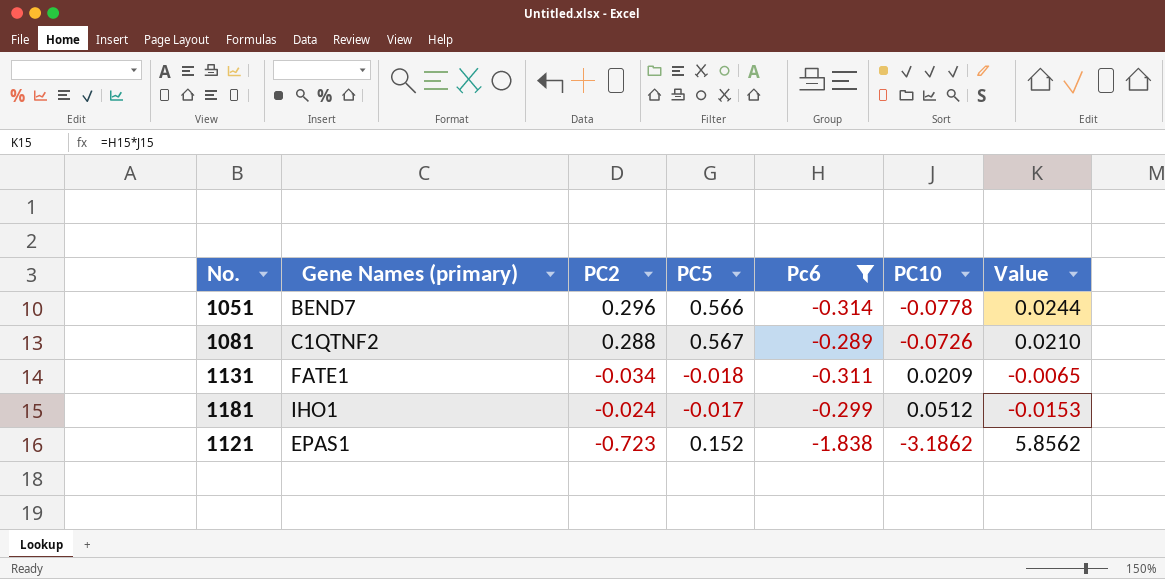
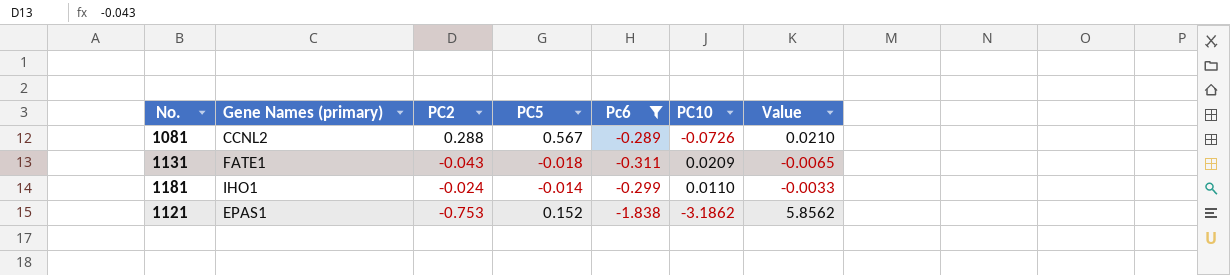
row 1051: BEND7 | 0.296 | 0.566 | -0.314 | -0.0778 | 0.0244 -> none
1081 | Gene Names (primary): C1QTNF2 -> CCNL2
1131 | PC2: -0.034 -> -0.043
1181 | PC5: -0.017 -> -0.014
1181 | PC10: 0.0512 -> 0.0110
1181 | Value: -0.0153 -> -0.0033
1121 | PC2: -0.723 -> -0.753

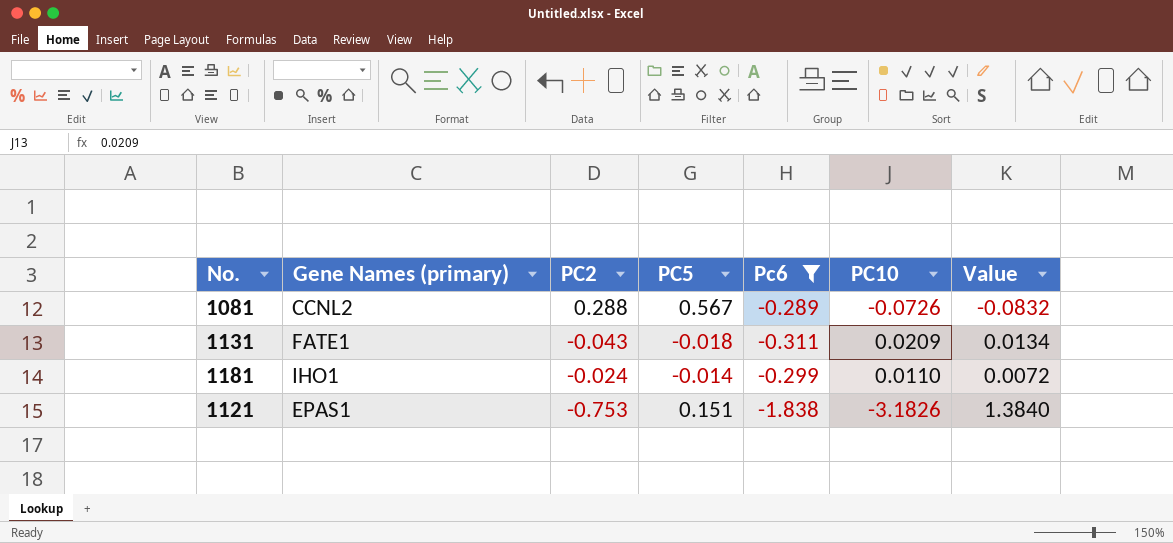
column Value | formula: [Pc6] * [PC10] -> [PC2] * [Pc6]
1121 | PC5: 0.152 -> 0.151
1121 | PC10: -3.1862 -> -3.1826

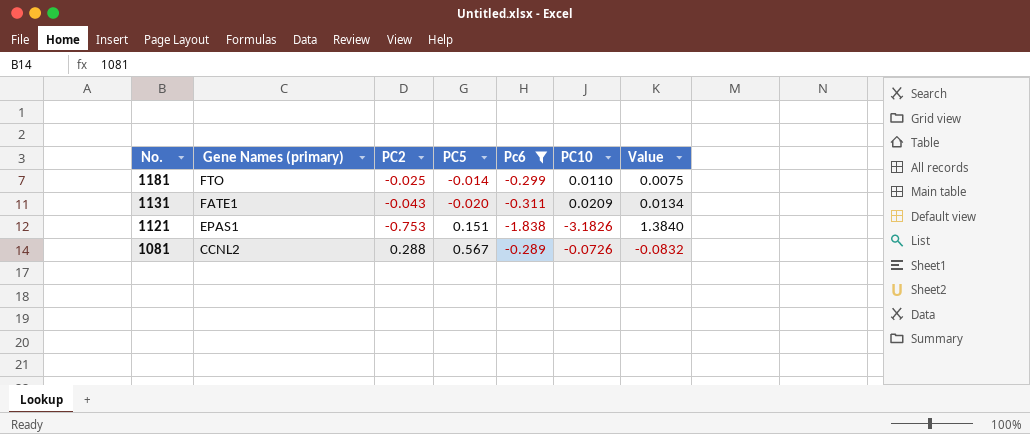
row order: none -> No. descending
1181 | Gene Names (primary): IHO1 -> FTO
1181 | PC2: -0.024 -> -0.025
1181 | Value: 0.0072 -> 0.0075
1131 | PC5: -0.018 -> -0.020

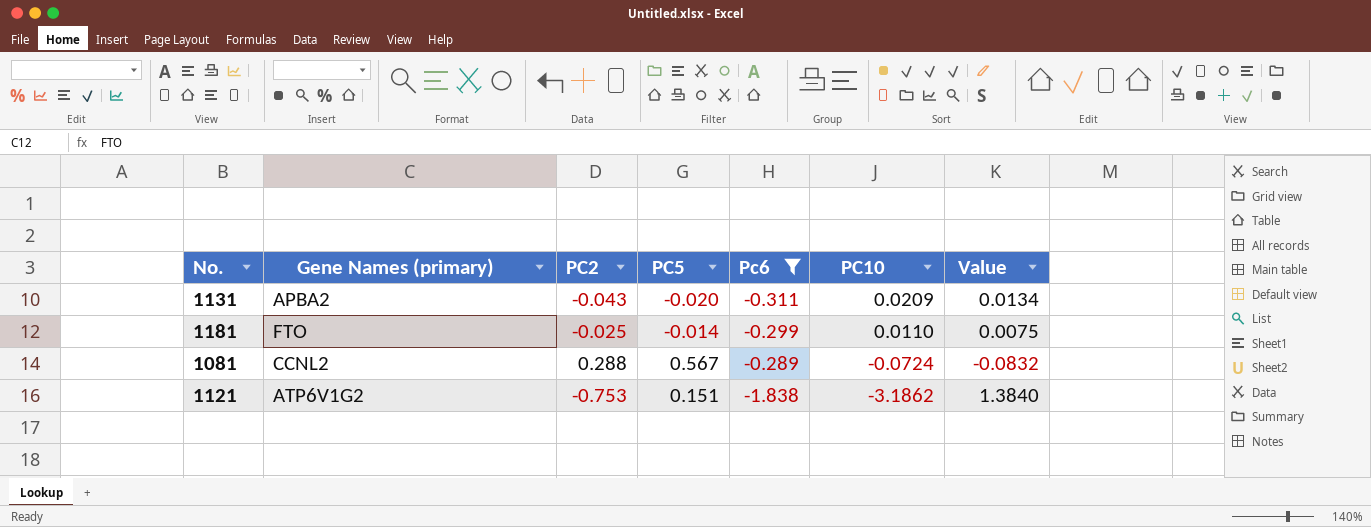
row order: No. descending -> PC10 descending
1131 | Gene Names (primary): FATE1 -> APBA2
1081 | PC10: -0.0726 -> -0.0724
1121 | Gene Names (primary): EPAS1 -> ATP6V1G2
1121 | PC10: -3.1826 -> -3.1862

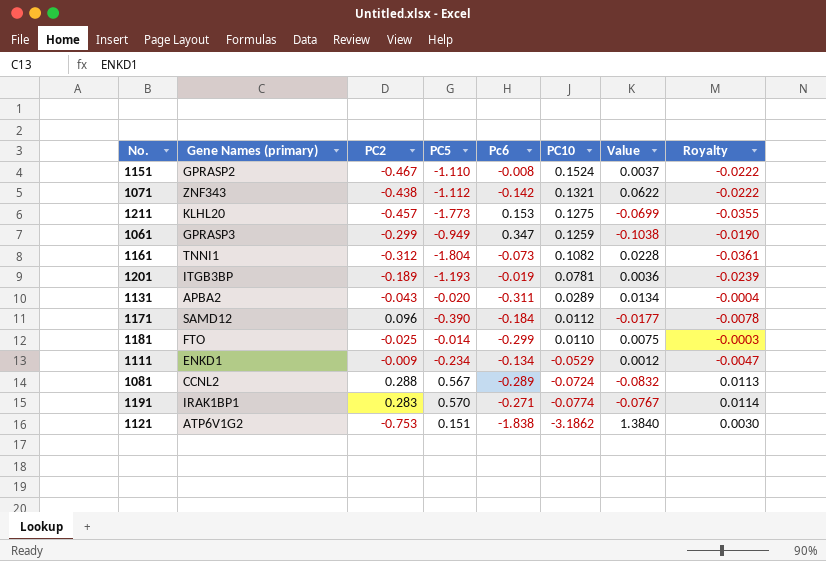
filter: Pc6 <= -0.289 -> none
column Royalty | formula: none -> [PC5] * 0.02
1131 | PC10: 0.0209 -> 0.0289

